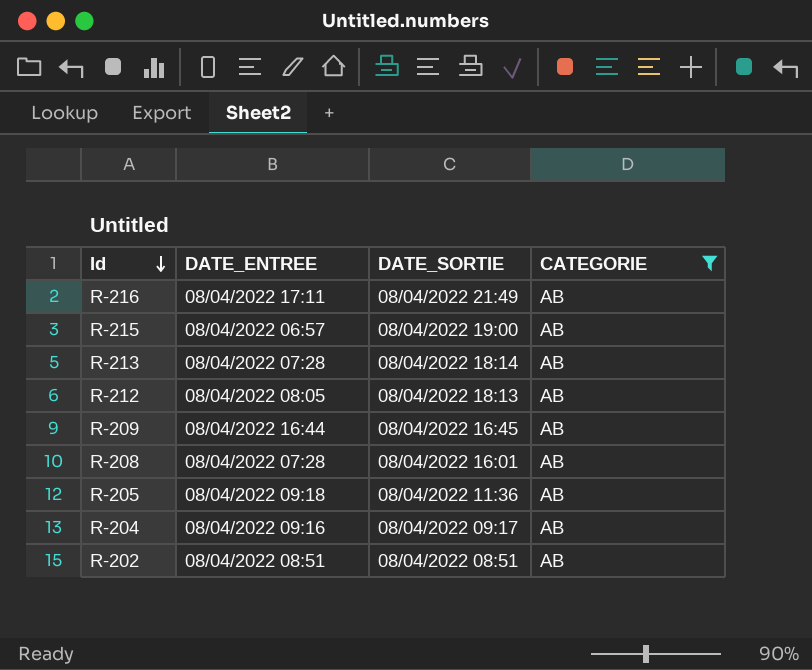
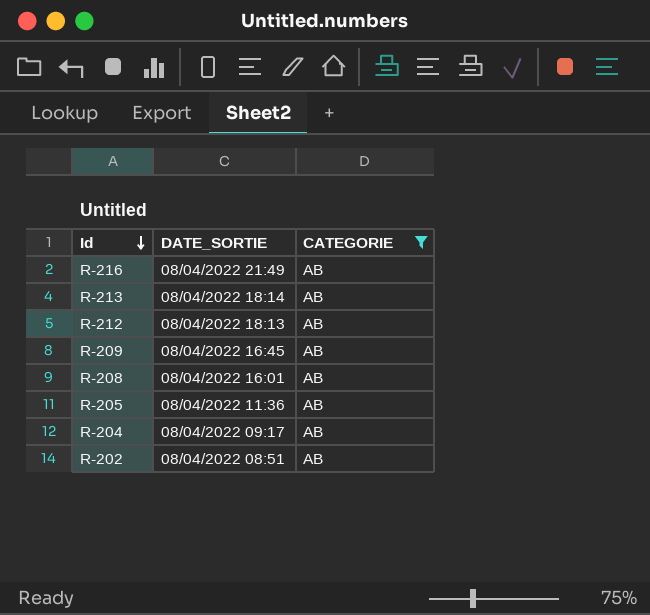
column DATE_ENTREE | position: 2 -> none
row R-215: 08/04/2022 06:57 | 08/04/2022 19:00 | AB -> none

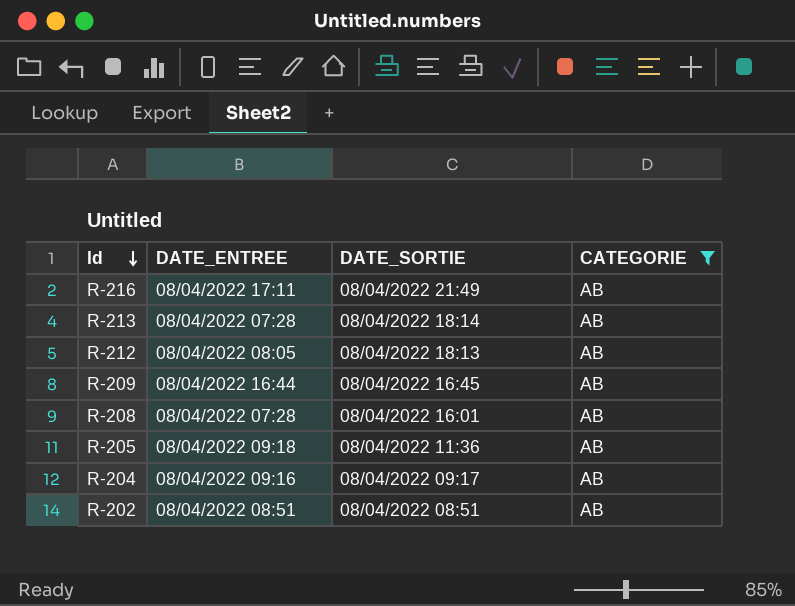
column DATE_ENTREE | position: none -> 2

